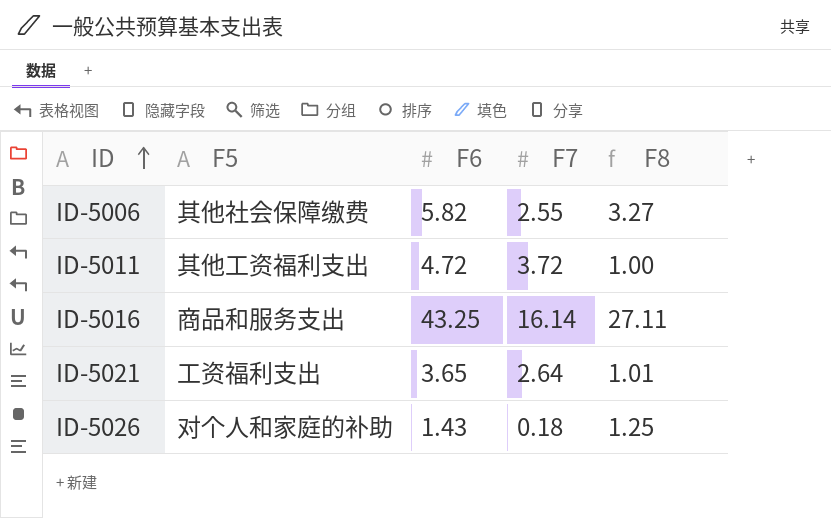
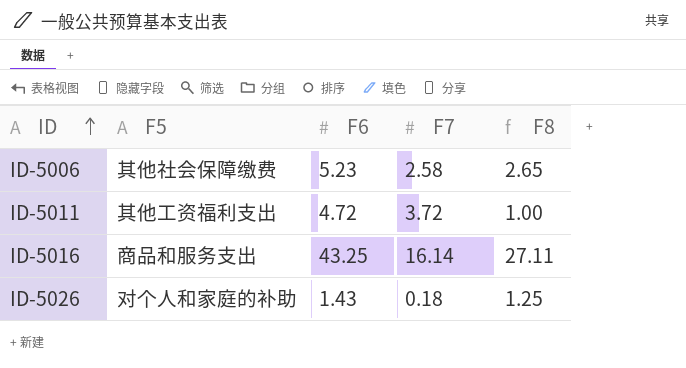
row ID-5021: 工资福利支出 | 3.65 | 2.64 | 1.01 -> none
ID-5006 | F6: 5.82 -> 5.23
ID-5006 | F7: 2.55 -> 2.58
ID-5006 | F8: 3.27 -> 2.65

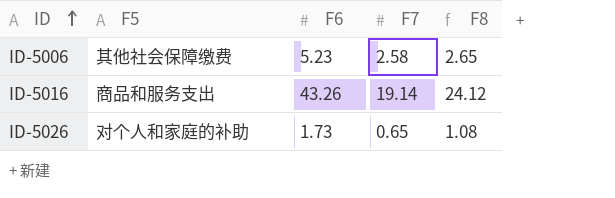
row ID-5011: 其他工资福利支出 | 4.72 | 3.72 | 1.00 -> none
ID-5016 | F6: 43.25 -> 43.26
ID-5016 | F7: 16.14 -> 19.14
ID-5016 | F8: 27.11 -> 24.12
ID-5026 | F6: 1.43 -> 1.73
ID-5026 | F7: 0.18 -> 0.65
ID-5026 | F8: 1.25 -> 1.08

